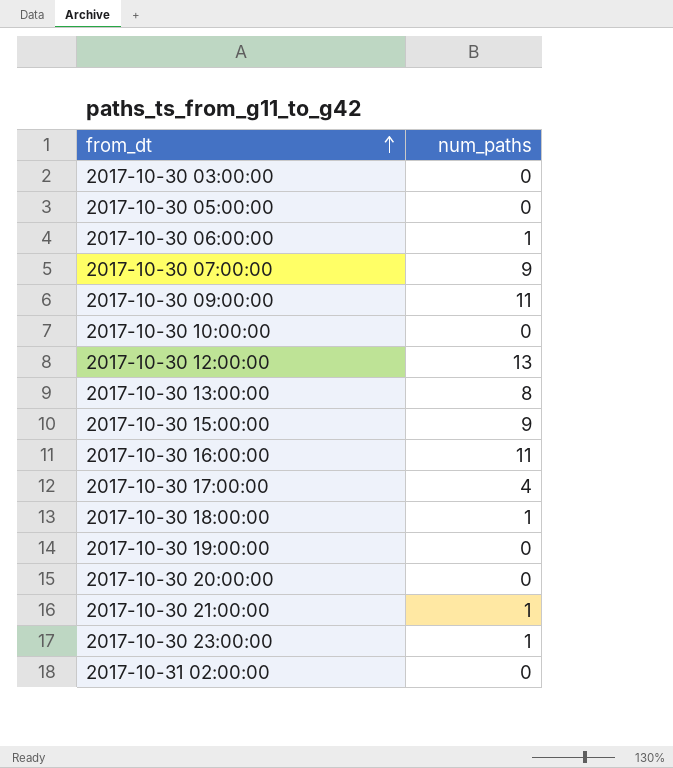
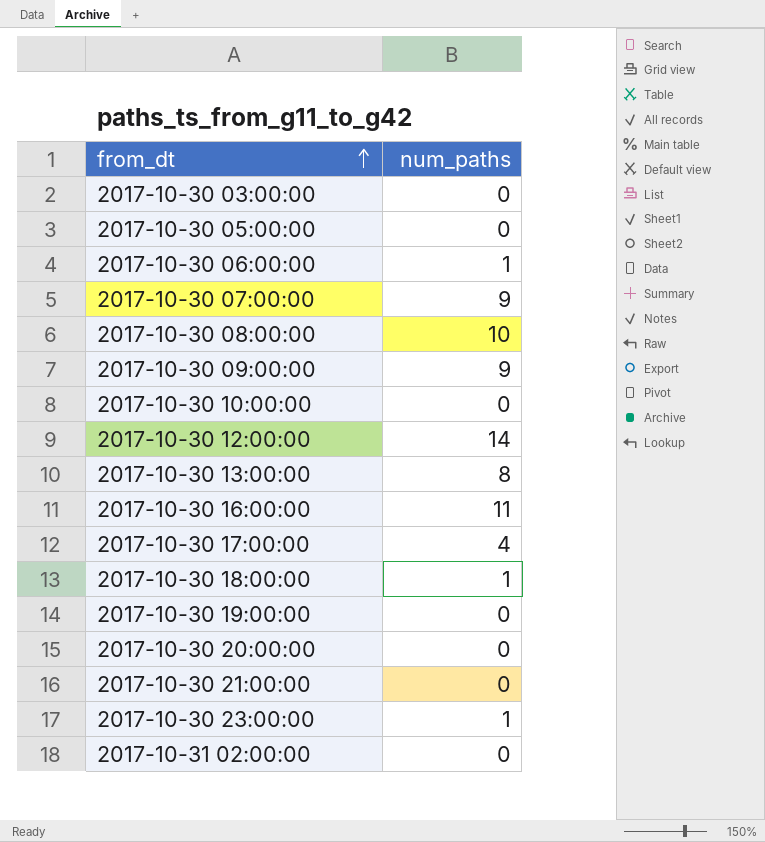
row 2017-10-30 15:00:00: 9 -> none
row 2017-10-30 08:00:00: none -> 10
2017-10-30 09:00:00 | num_paths: 11 -> 9
2017-10-30 12:00:00 | num_paths: 13 -> 14
2017-10-30 21:00:00 | num_paths: 1 -> 0

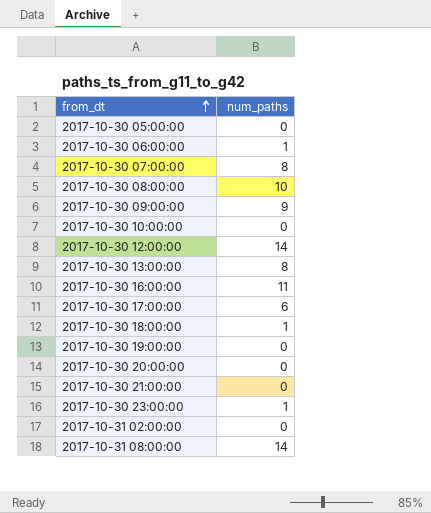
row 2017-10-30 03:00:00: 0 -> none
2017-10-30 07:00:00 | num_paths: 9 -> 8
2017-10-30 17:00:00 | num_paths: 4 -> 6
row 2017-10-31 08:00:00: none -> 14

